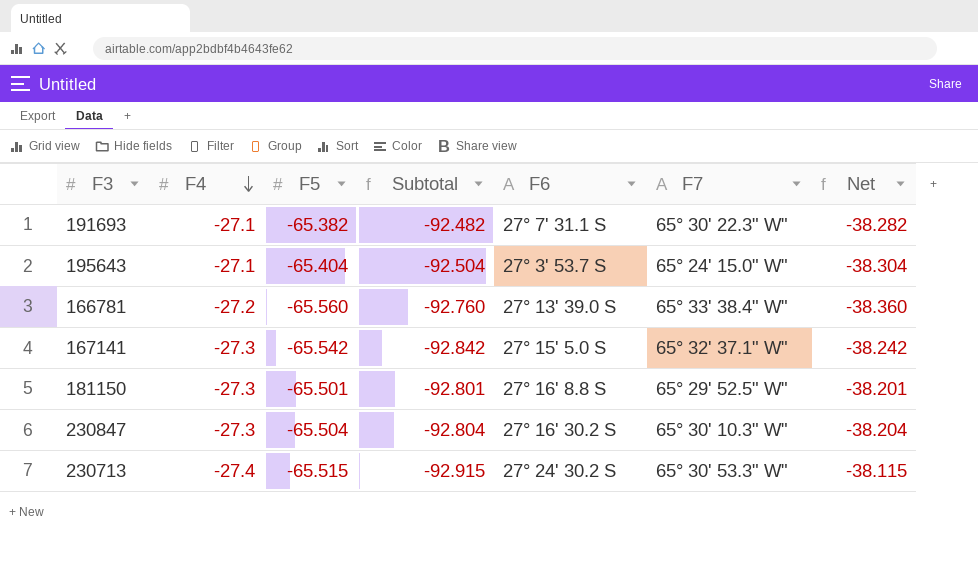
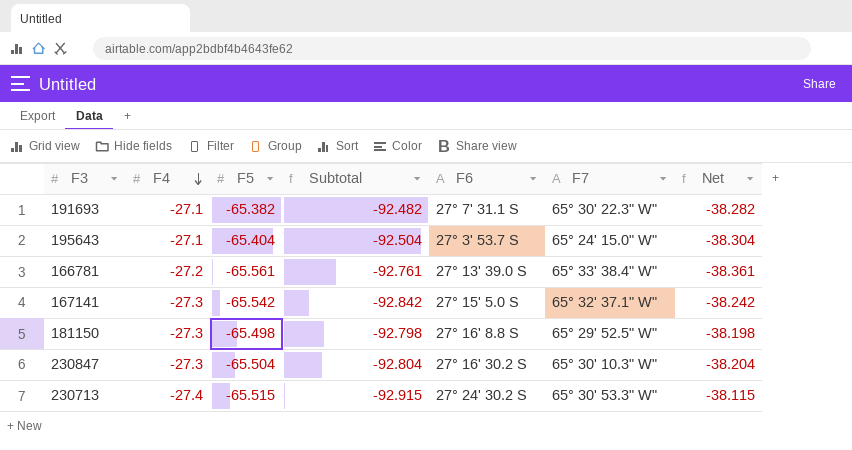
166781 | F5: -65.560 -> -65.561
166781 | Subtotal: -92.760 -> -92.761
166781 | Net: -38.360 -> -38.361
181150 | F5: -65.501 -> -65.498
181150 | Subtotal: -92.801 -> -92.798
181150 | Net: -38.201 -> -38.198

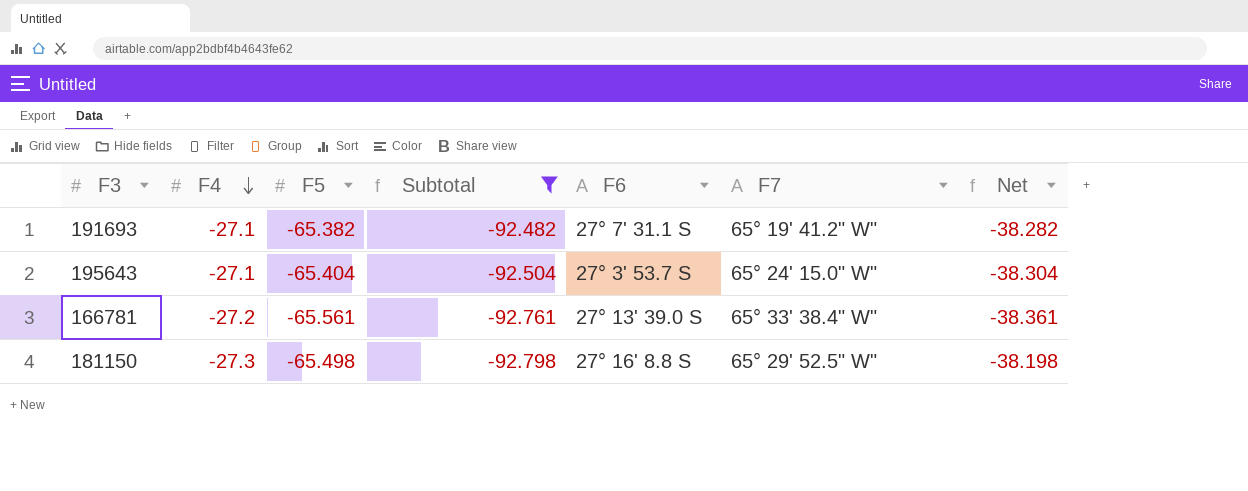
filter: none -> Subtotal >= -92.798
191693 | F7: 65° 30' 22.3" W" -> 65° 19' 41.2" W"

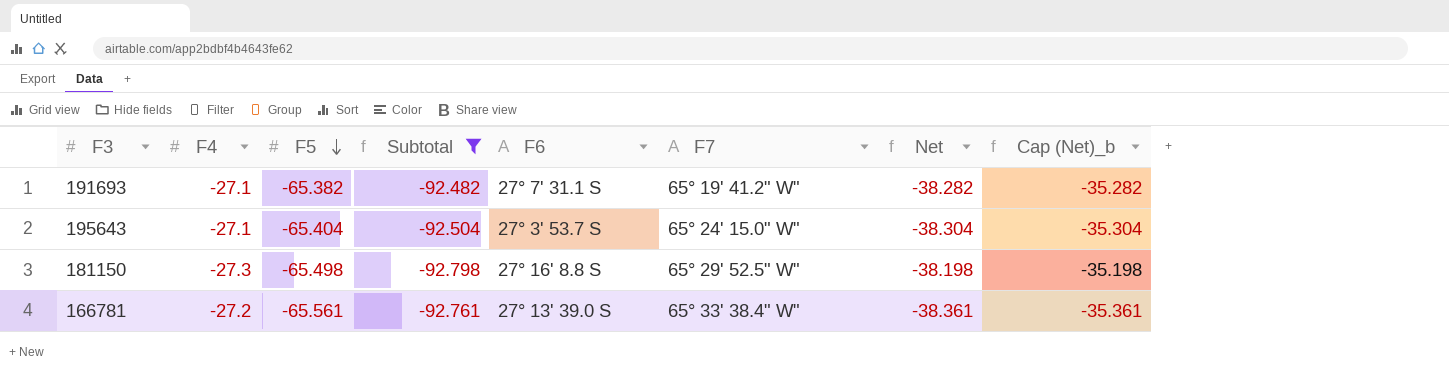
row order: F4 descending -> F5 descending
column Cap (Net)_b | formula: none -> [Net] + 3

